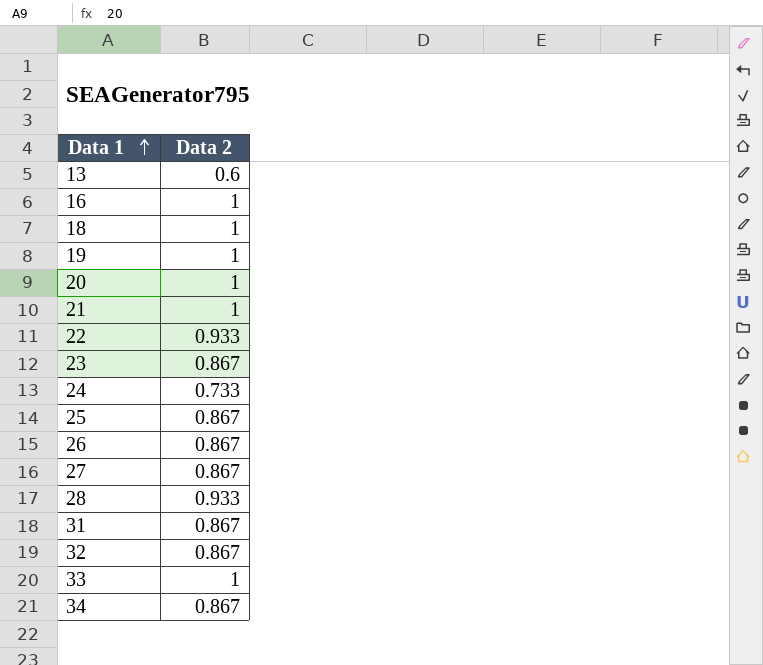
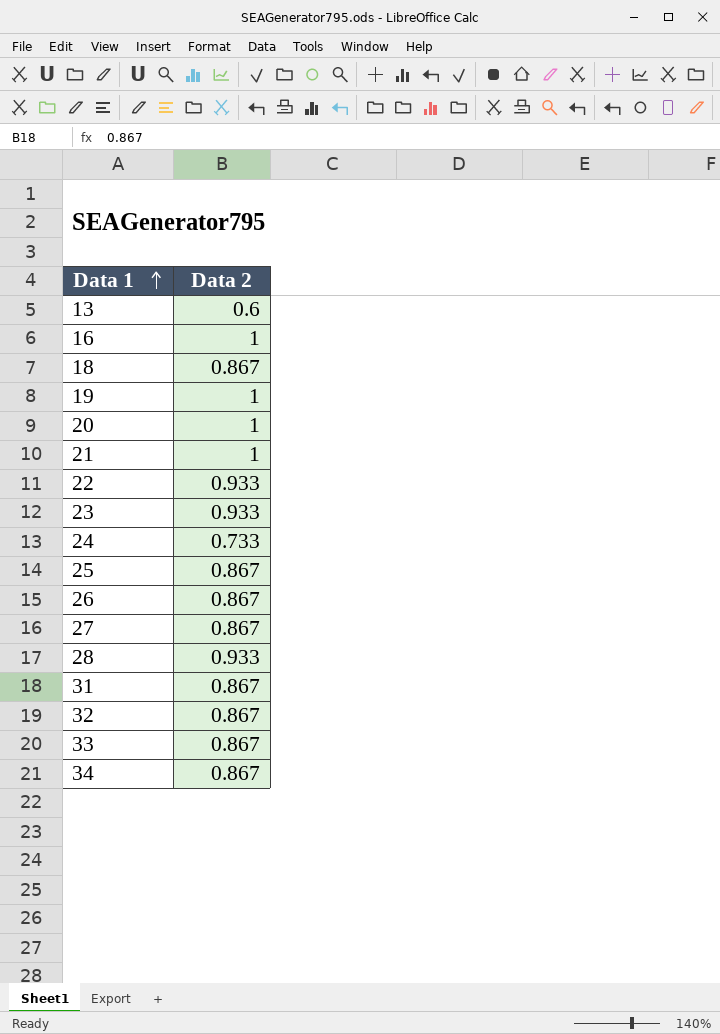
18 | Data 2: 1 -> 0.867
23 | Data 2: 0.867 -> 0.933
33 | Data 2: 1 -> 0.867

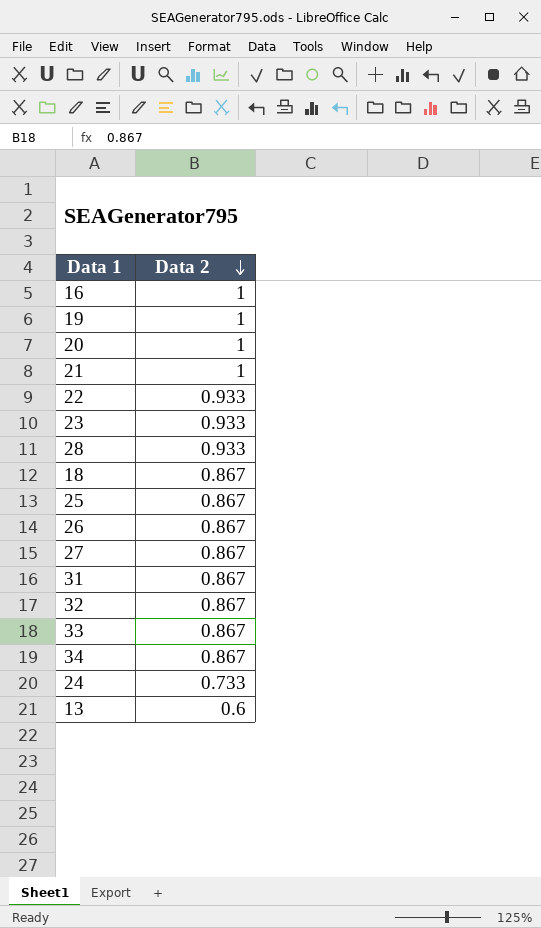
row order: Data 1 ascending -> Data 2 descending

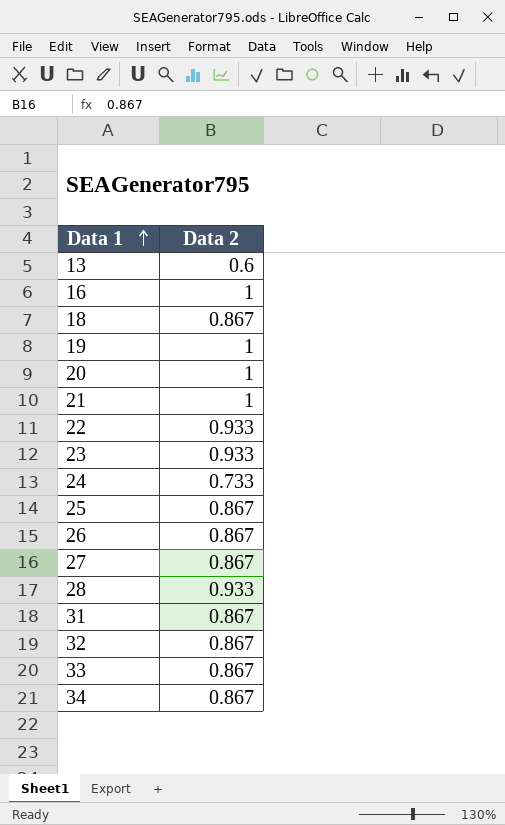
row order: Data 2 descending -> Data 1 ascending

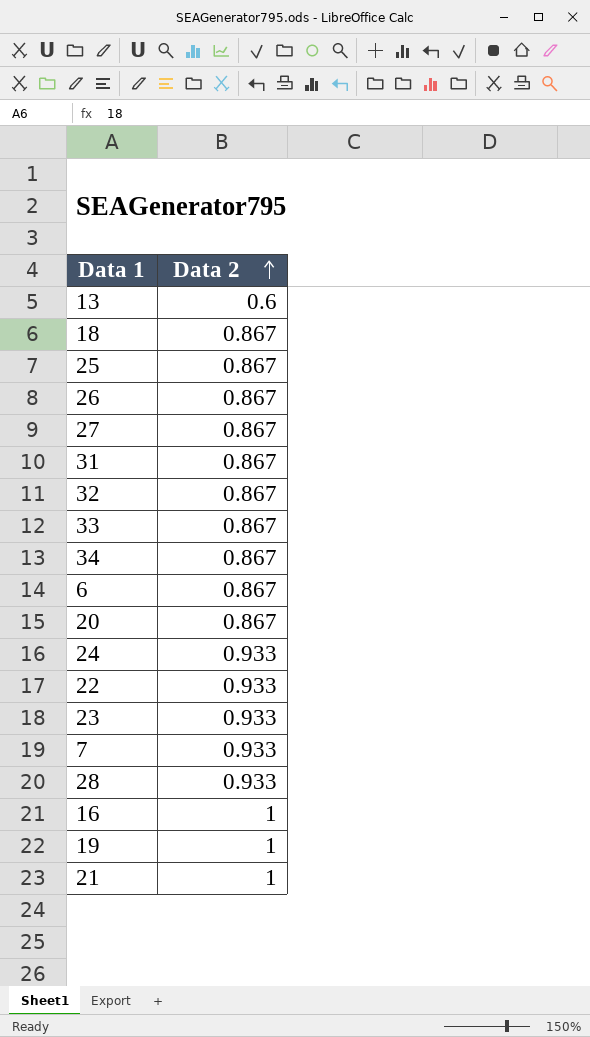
row order: Data 1 ascending -> Data 2 ascending
row 6: none -> 0.867
20 | Data 2: 1 -> 0.867
24 | Data 2: 0.733 -> 0.933
row 7: none -> 0.933

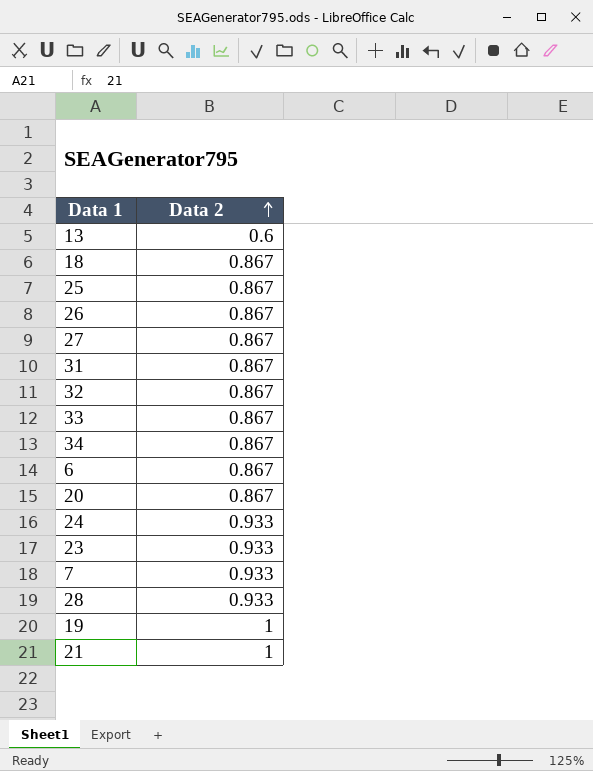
row 22: 0.933 -> none
row 16: 1 -> none

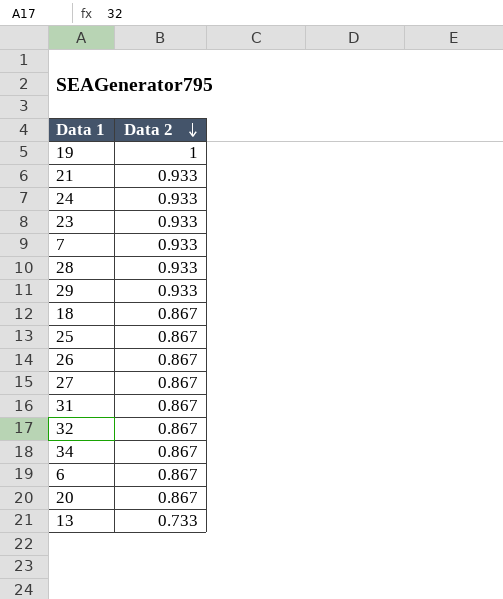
row order: Data 2 ascending -> Data 2 descending
row 33: 0.867 -> none
21 | Data 2: 1 -> 0.933
row 29: none -> 0.933
13 | Data 2: 0.6 -> 0.733

